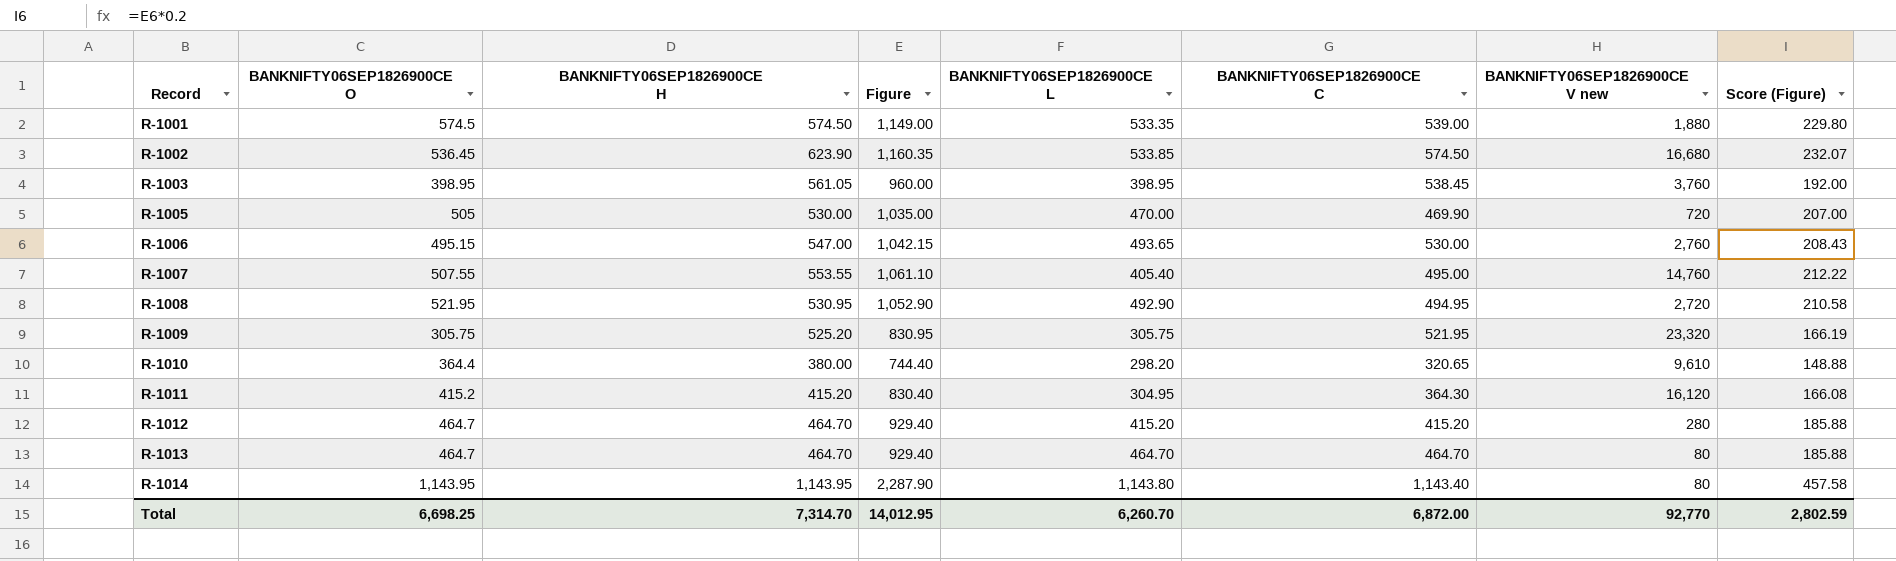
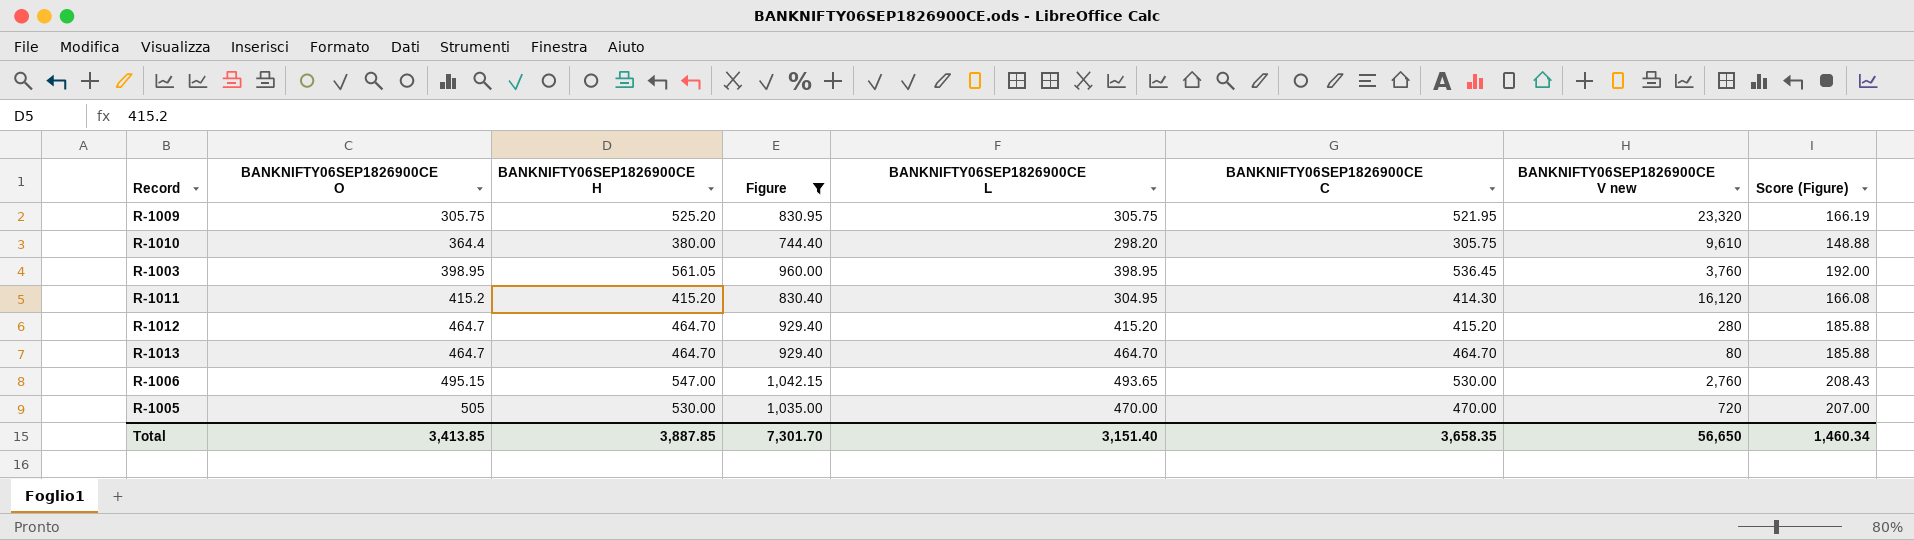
filter: none -> Figure <= 1,042.15
row order: Record ascending -> BANKNIFTY06SEP1826900CE O ascending
R-1010 | BANKNIFTY06SEP1826900CE C: 320.65 -> 305.75
R-1003 | BANKNIFTY06SEP1826900CE C: 538.45 -> 536.45
R-1011 | BANKNIFTY06SEP1826900CE C: 364.30 -> 414.30
R-1005 | BANKNIFTY06SEP1826900CE C: 469.90 -> 470.00
Total | BANKNIFTY06SEP1826900CE O: 6,698.25 -> 3,413.85
Total | BANKNIFTY06SEP1826900CE H: 7,314.70 -> 3,887.85
Total | Figure: 14,012.95 -> 7,301.70
Total | BANKNIFTY06SEP1826900CE L: 6,260.70 -> 3,151.40
Total | BANKNIFTY06SEP1826900CE C: 6,872.00 -> 3,658.35
Total | BANKNIFTY06SEP1826900CE V new: 92,770 -> 56,650
Total | Score (Figure): 2,802.59 -> 1,460.34

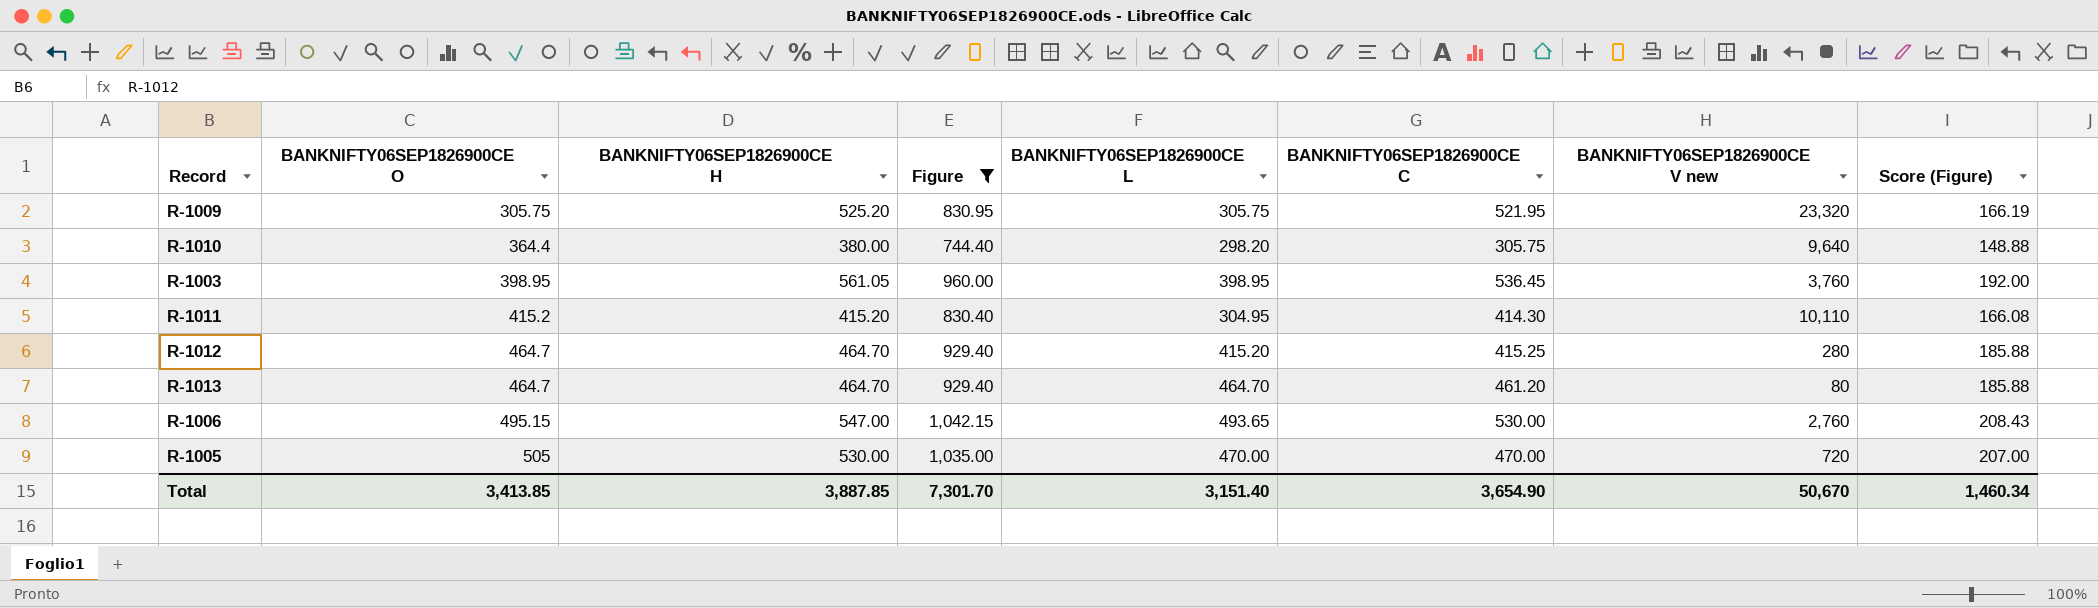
R-1010 | BANKNIFTY06SEP1826900CE V new: 9,610 -> 9,640
R-1011 | BANKNIFTY06SEP1826900CE V new: 16,120 -> 10,110
R-1012 | BANKNIFTY06SEP1826900CE C: 415.20 -> 415.25
R-1013 | BANKNIFTY06SEP1826900CE C: 464.70 -> 461.20
Total | BANKNIFTY06SEP1826900CE C: 3,658.35 -> 3,654.90
Total | BANKNIFTY06SEP1826900CE V new: 56,650 -> 50,670

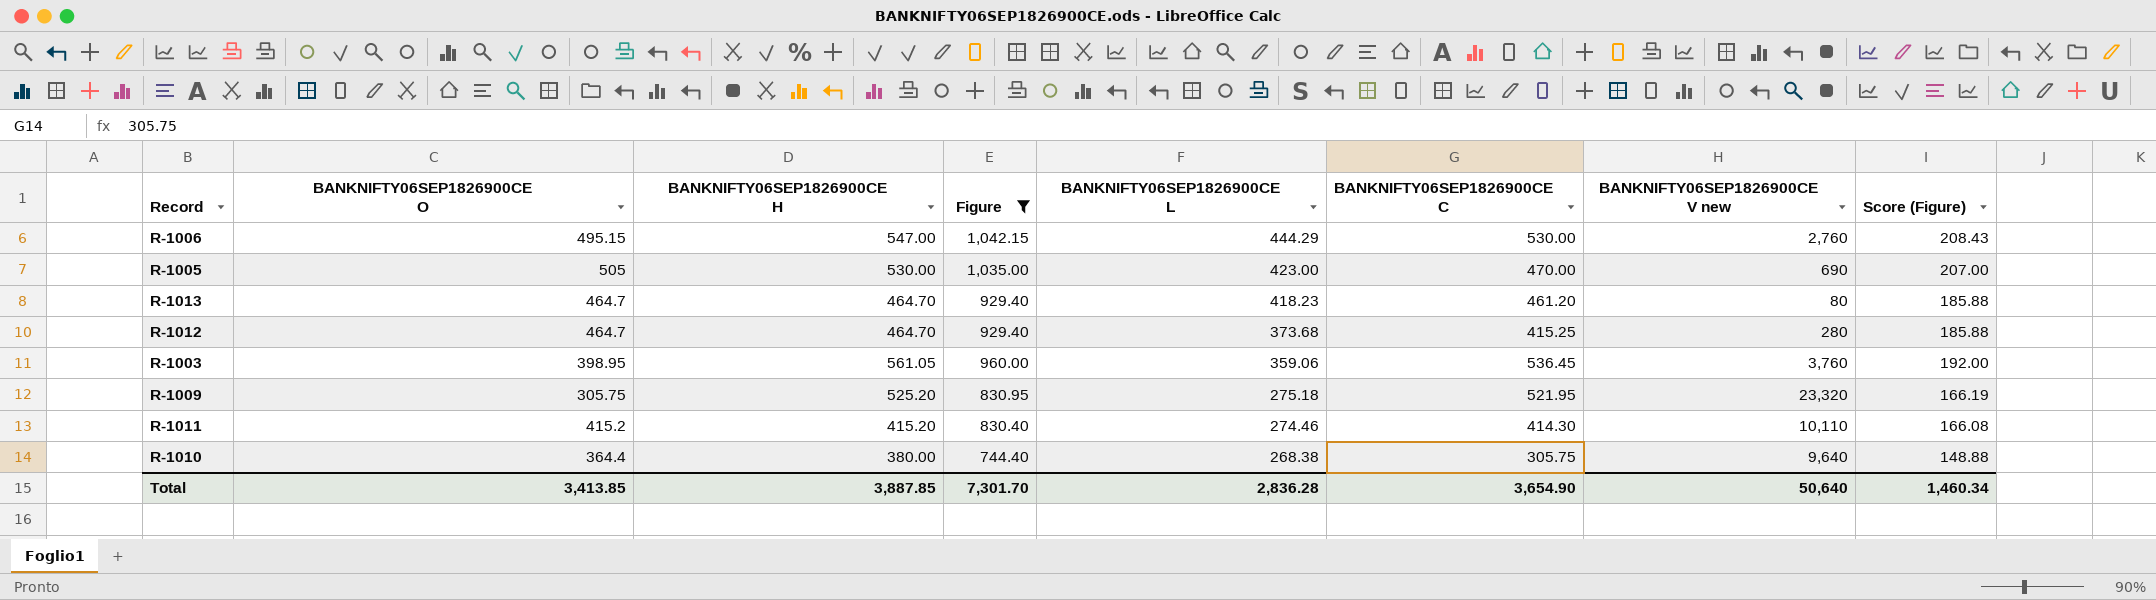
row order: BANKNIFTY06SEP1826900CE O ascending -> BANKNIFTY06SEP1826900CE L descending
R-1006 | BANKNIFTY06SEP1826900CE L: 493.65 -> 444.29
R-1005 | BANKNIFTY06SEP1826900CE L: 470.00 -> 423.00
R-1005 | BANKNIFTY06SEP1826900CE V new: 720 -> 690
R-1013 | BANKNIFTY06SEP1826900CE L: 464.70 -> 418.23
R-1012 | BANKNIFTY06SEP1826900CE L: 415.20 -> 373.68
R-1003 | BANKNIFTY06SEP1826900CE L: 398.95 -> 359.06
R-1009 | BANKNIFTY06SEP1826900CE L: 305.75 -> 275.18
R-1011 | BANKNIFTY06SEP1826900CE L: 304.95 -> 274.46
R-1010 | BANKNIFTY06SEP1826900CE L: 298.20 -> 268.38
Total | BANKNIFTY06SEP1826900CE L: 3,151.40 -> 2,836.28
Total | BANKNIFTY06SEP1826900CE V new: 50,670 -> 50,640

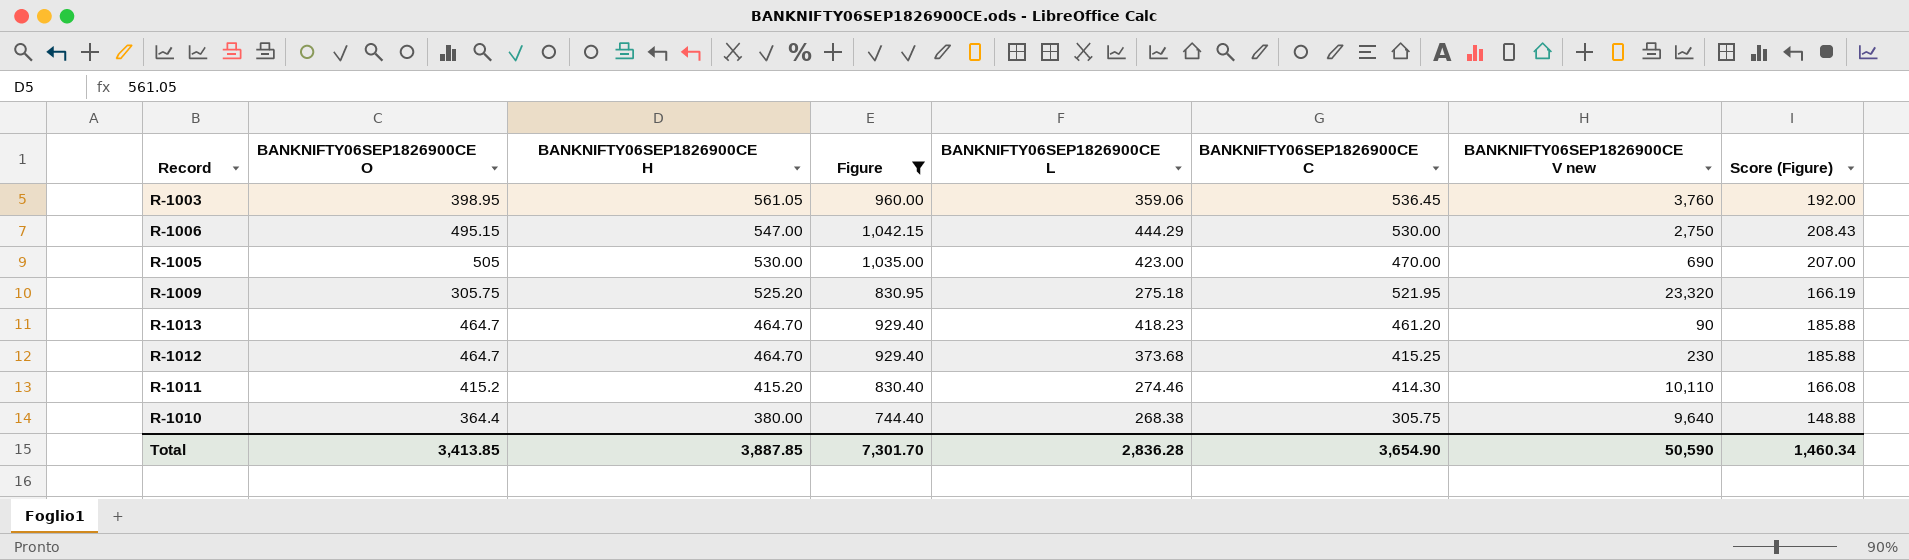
row order: BANKNIFTY06SEP1826900CE L descending -> BANKNIFTY06SEP1826900CE H descending
R-1006 | BANKNIFTY06SEP1826900CE V new: 2,760 -> 2,750
R-1013 | BANKNIFTY06SEP1826900CE V new: 80 -> 90
R-1012 | BANKNIFTY06SEP1826900CE V new: 280 -> 230
Total | BANKNIFTY06SEP1826900CE V new: 50,640 -> 50,590

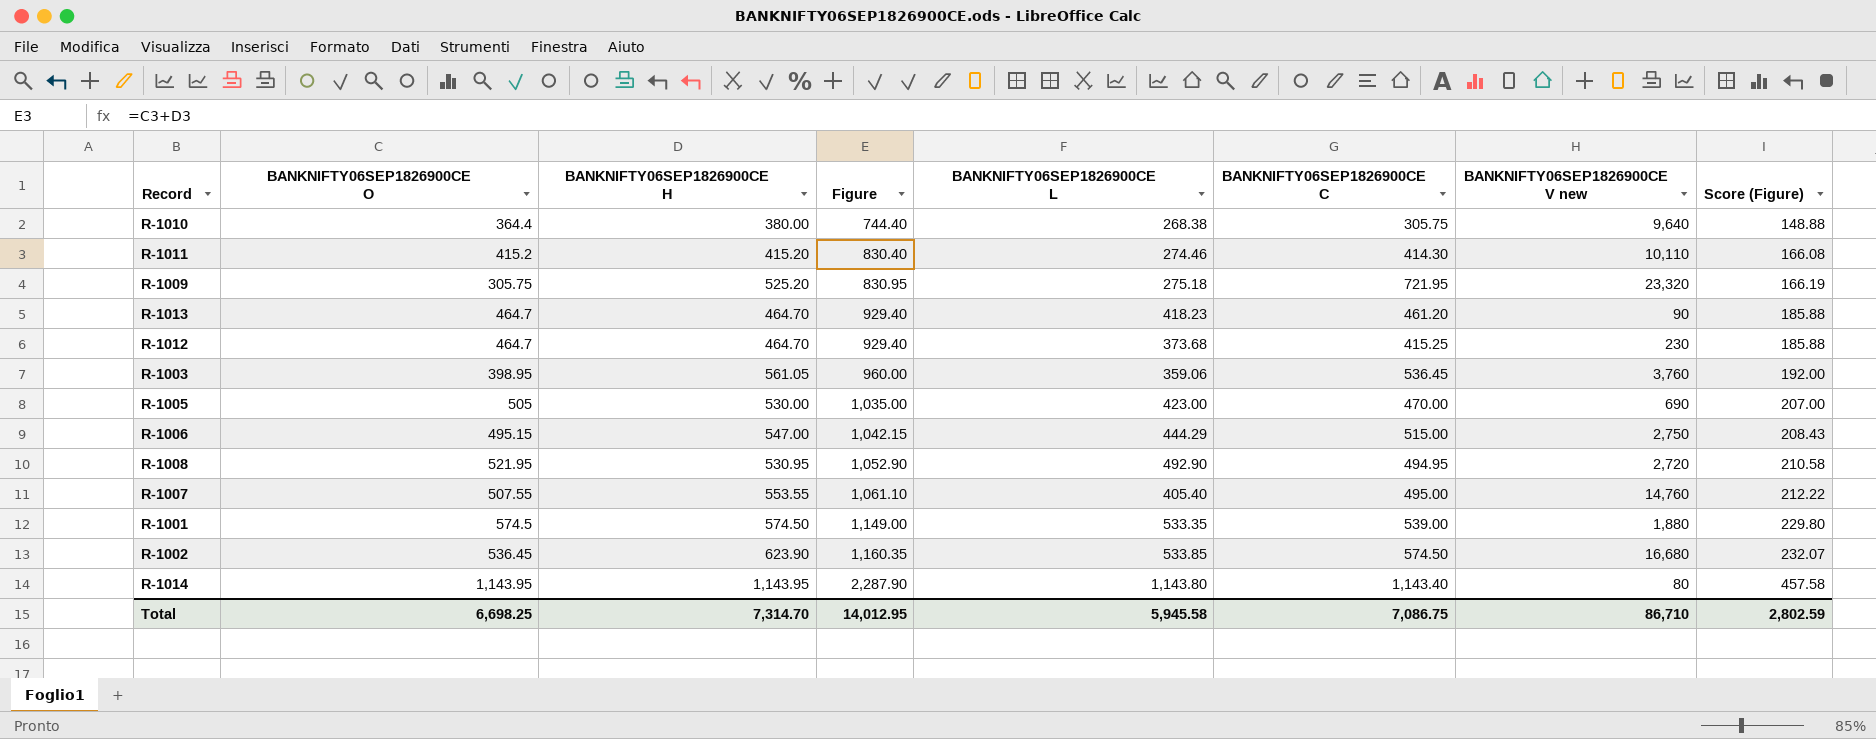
filter: Figure <= 1,042.15 -> none
row order: BANKNIFTY06SEP1826900CE H descending -> Figure ascending
R-1009 | BANKNIFTY06SEP1826900CE C: 521.95 -> 721.95
R-1006 | BANKNIFTY06SEP1826900CE C: 530.00 -> 515.00
Total | BANKNIFTY06SEP1826900CE O: 3,413.85 -> 6,698.25
Total | BANKNIFTY06SEP1826900CE H: 3,887.85 -> 7,314.70
Total | Figure: 7,301.70 -> 14,012.95
Total | BANKNIFTY06SEP1826900CE L: 2,836.28 -> 5,945.58
Total | BANKNIFTY06SEP1826900CE C: 3,654.90 -> 7,086.75
Total | BANKNIFTY06SEP1826900CE V new: 50,590 -> 86,710
Total | Score (Figure): 1,460.34 -> 2,802.59

